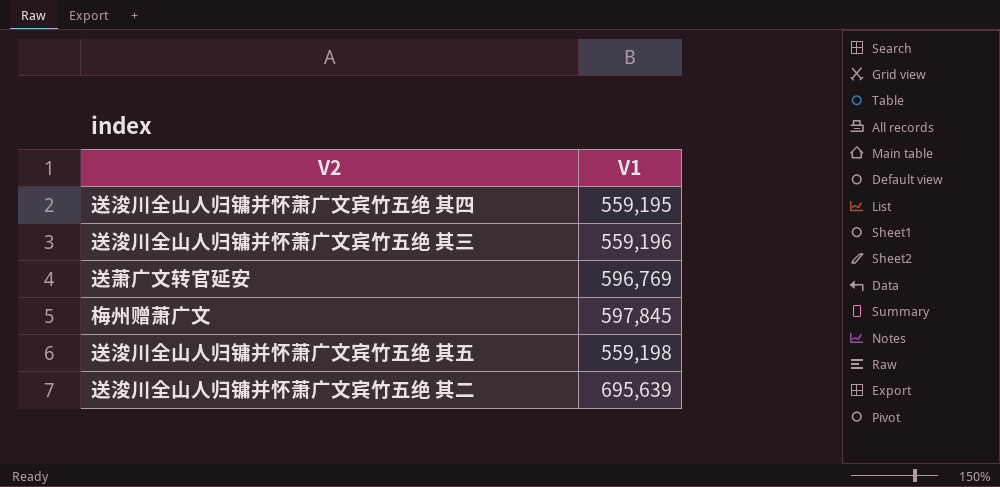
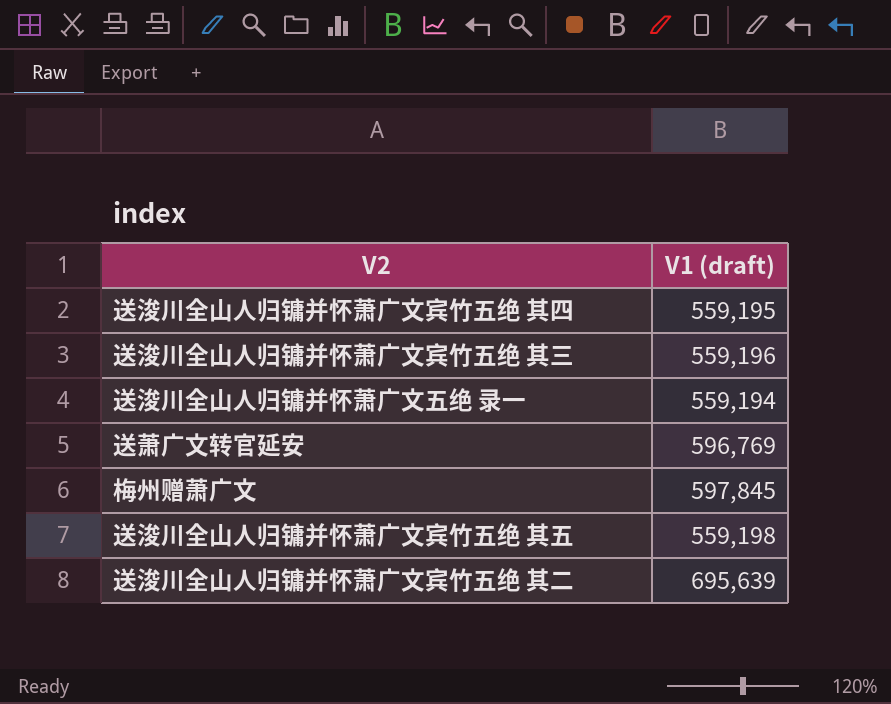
column name: V1 -> V1 (draft)
row 送浚川全山人归镛并怀萧广文五绝 录一: none -> 559,194

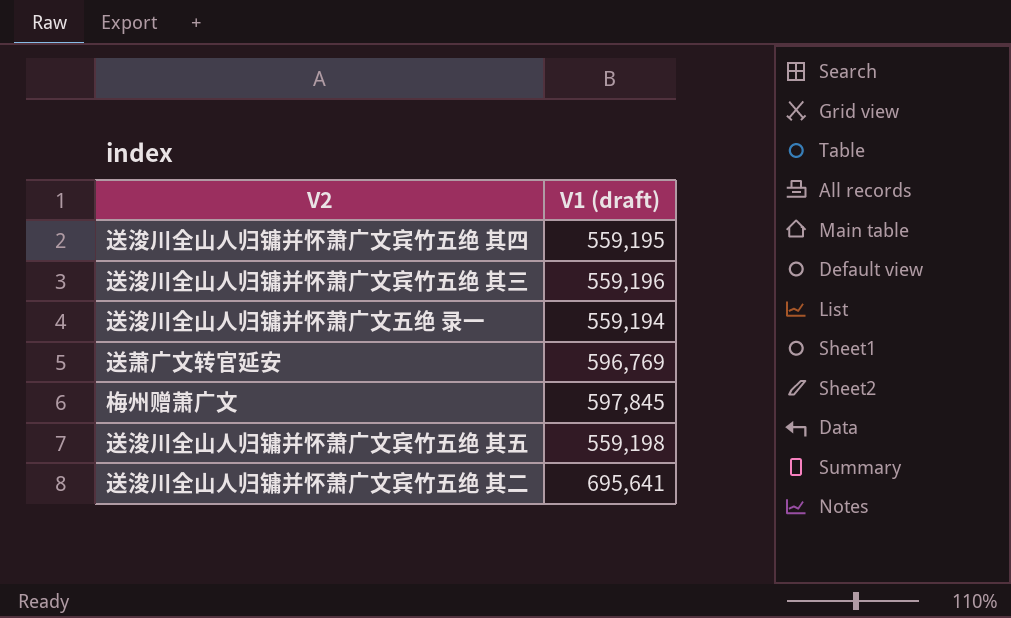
送浚川全山人归镛并怀萧广文宾竹五绝 其二 | V1 (draft): 695,639 -> 695,641

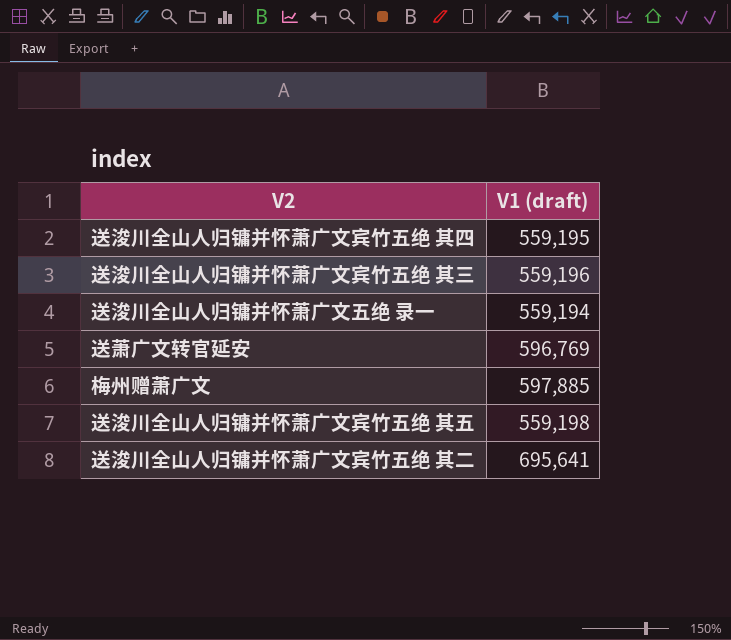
梅州赠萧广文 | V1 (draft): 597,845 -> 597,885

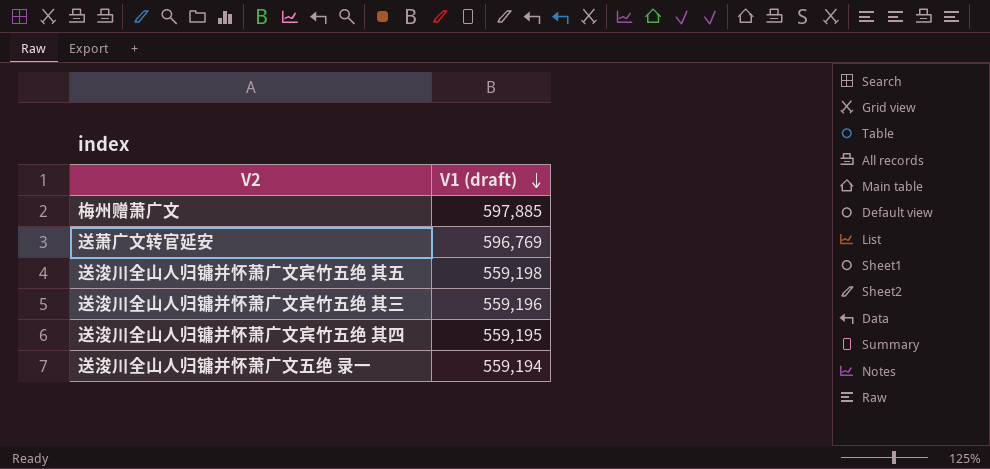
row order: none -> V1 (draft) descending
row 送浚川全山人归镛并怀萧广文宾竹五绝 其二: 695,641 -> none

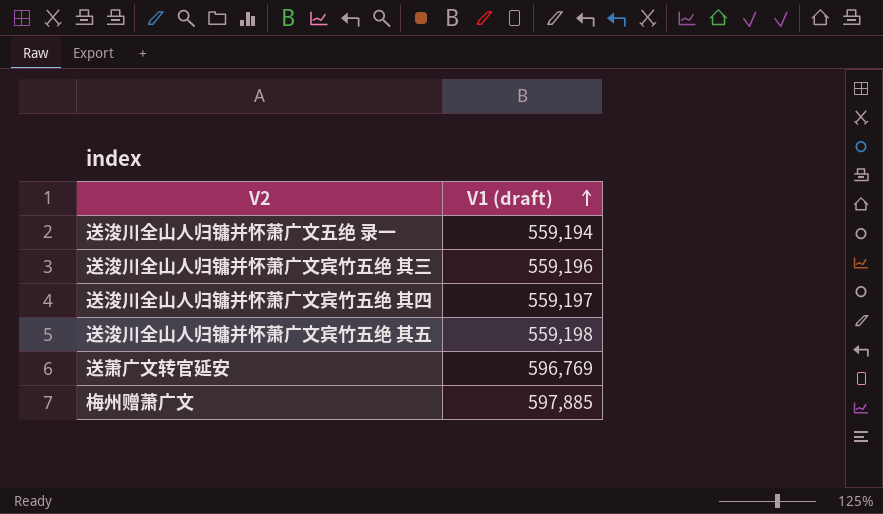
row order: V1 (draft) descending -> V1 (draft) ascending
送浚川全山人归镛并怀萧广文宾竹五绝 其四 | V1 (draft): 559,195 -> 559,197

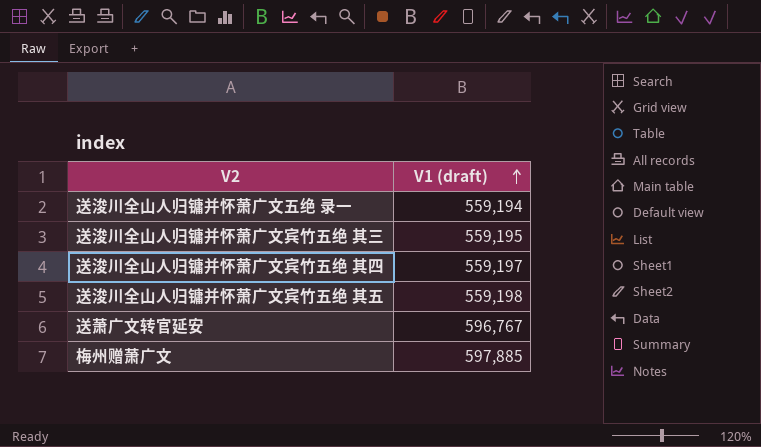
送浚川全山人归镛并怀萧广文宾竹五绝 其三 | V1 (draft): 559,196 -> 559,195
送萧广文转官延安 | V1 (draft): 596,769 -> 596,767

